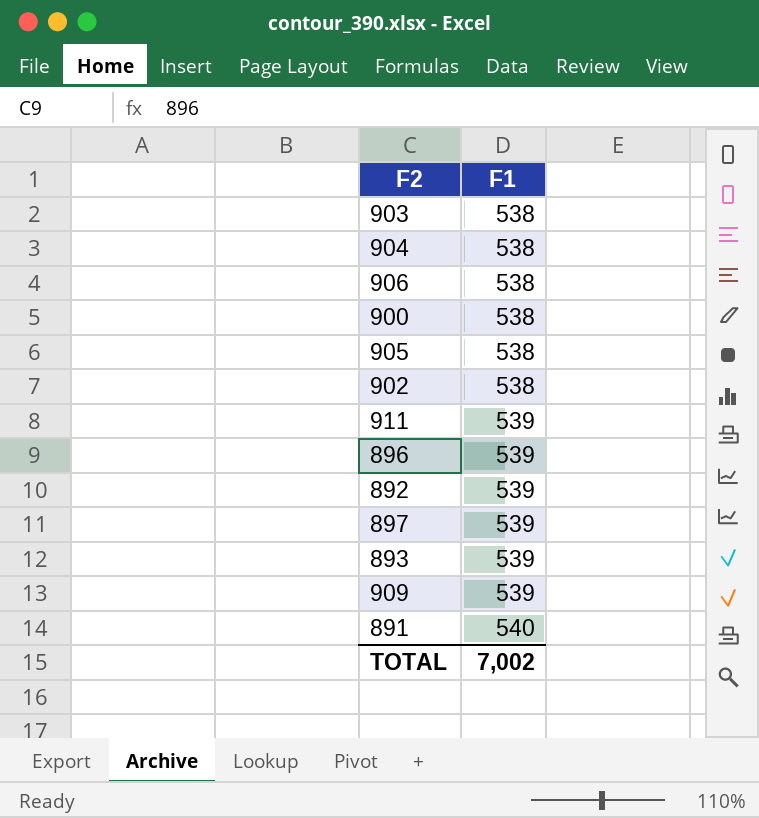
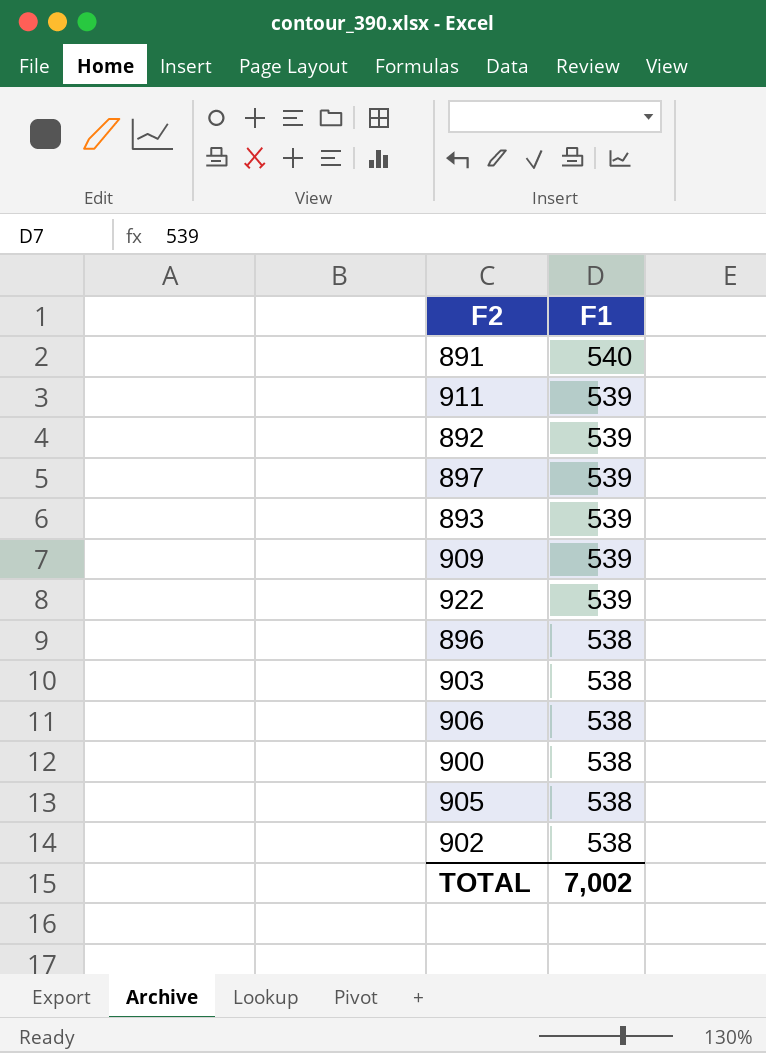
row order: F1 ascending -> F1 descending
row 904: 538 -> none
row 922: none -> 539
896 | F1: 539 -> 538

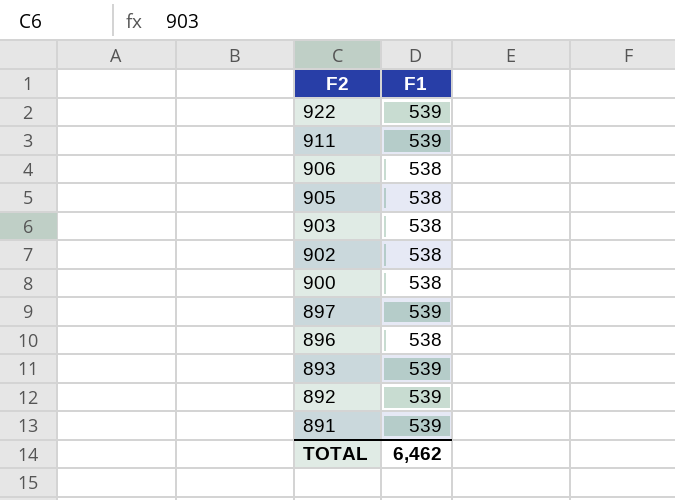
row order: F1 descending -> F2 descending
row 909: 539 -> none
891 | F1: 540 -> 539
TOTAL | F1: 7,002 -> 6,462

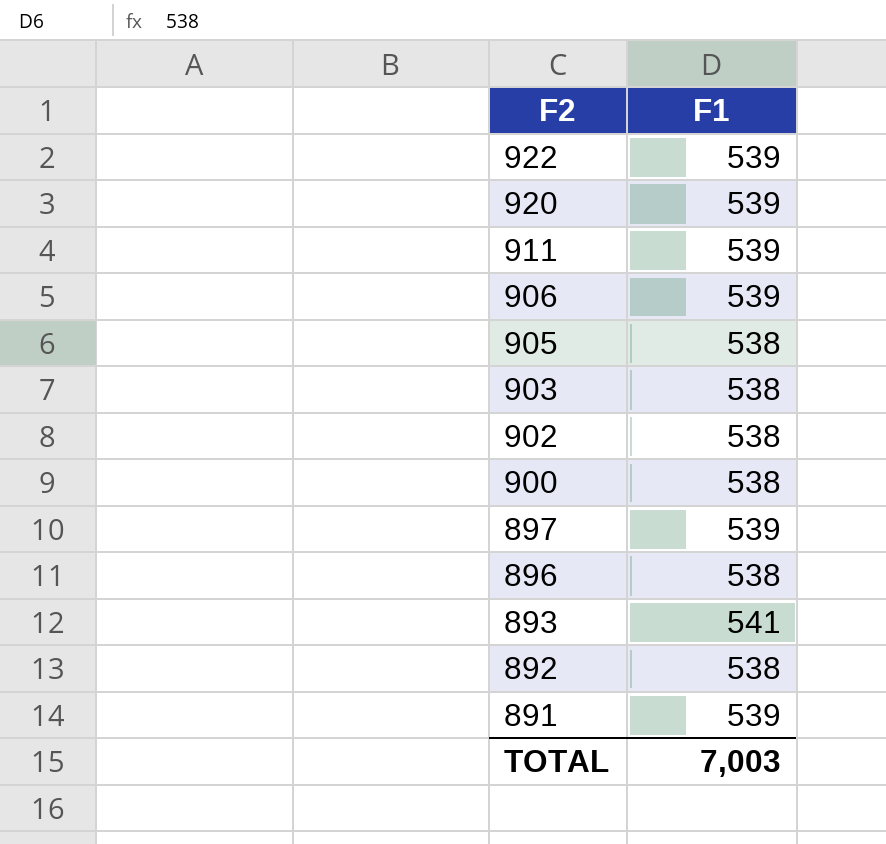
row 920: none -> 539
906 | F1: 538 -> 539
893 | F1: 539 -> 541
892 | F1: 539 -> 538
TOTAL | F1: 6,462 -> 7,003

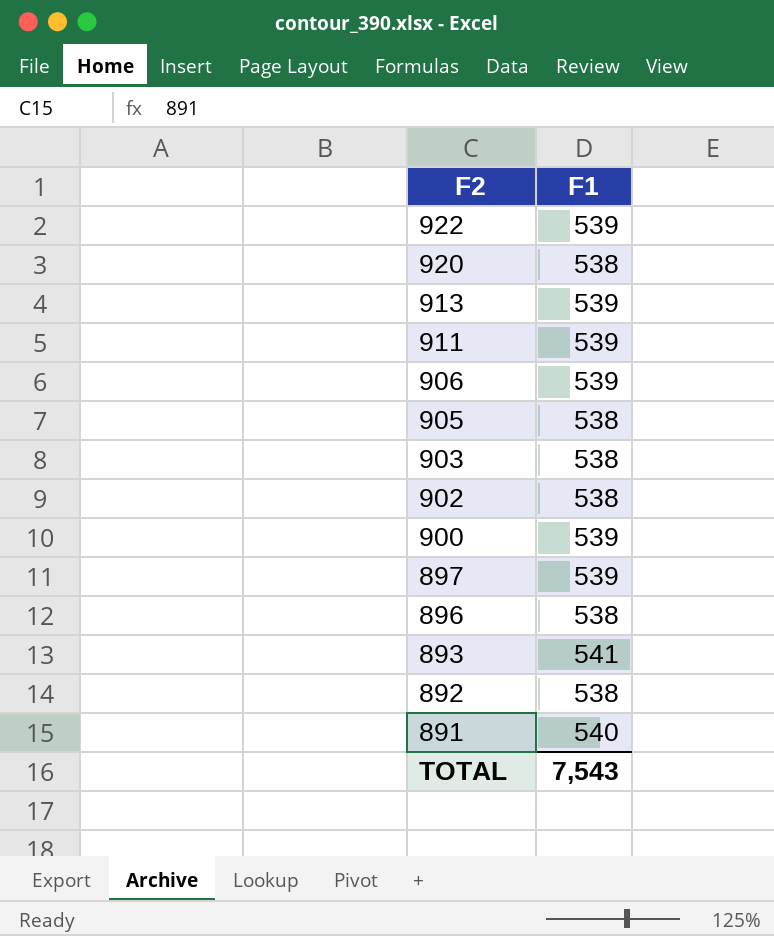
920 | F1: 539 -> 538
row 913: none -> 539
900 | F1: 538 -> 539
891 | F1: 539 -> 540
TOTAL | F1: 7,003 -> 7,543

